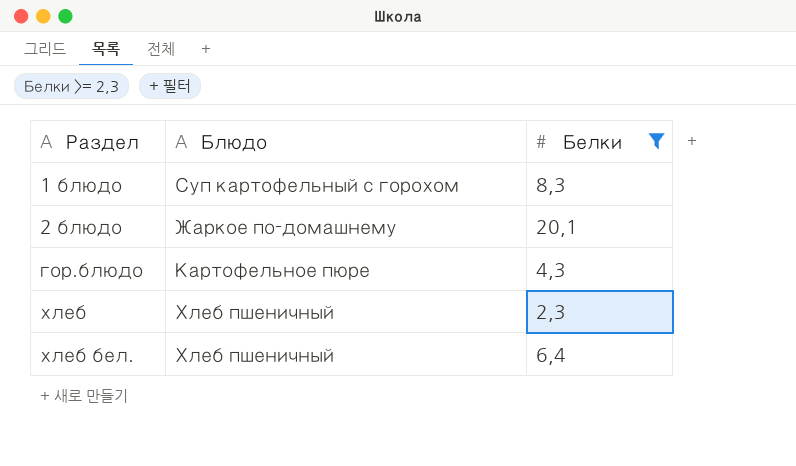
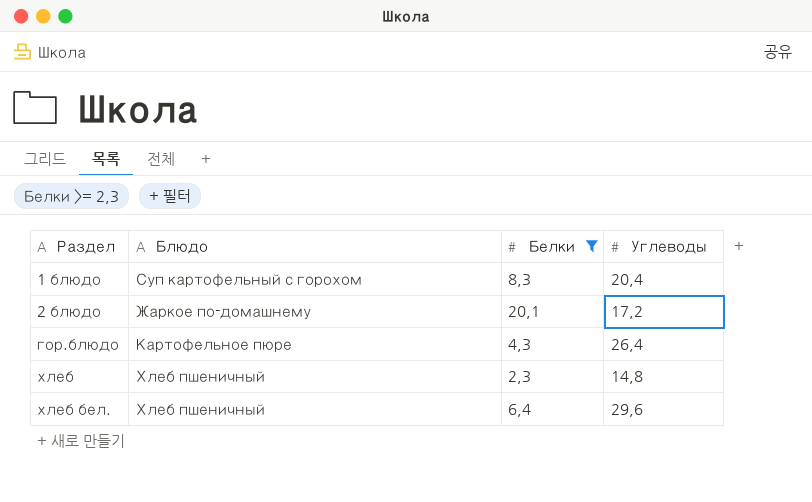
column Углеводы | position: none -> 4

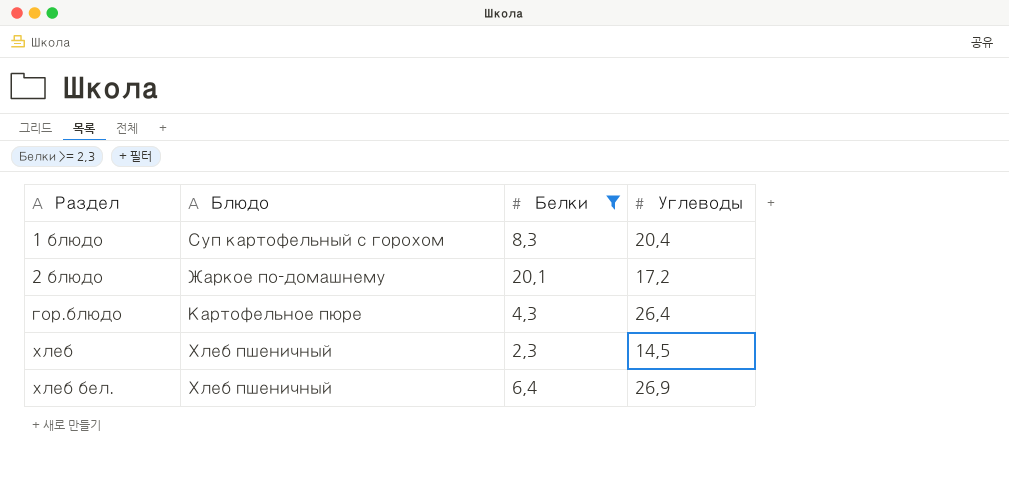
хлеб | Углеводы: 14,8 -> 14,5
хлеб бел. | Углеводы: 29,6 -> 26,9

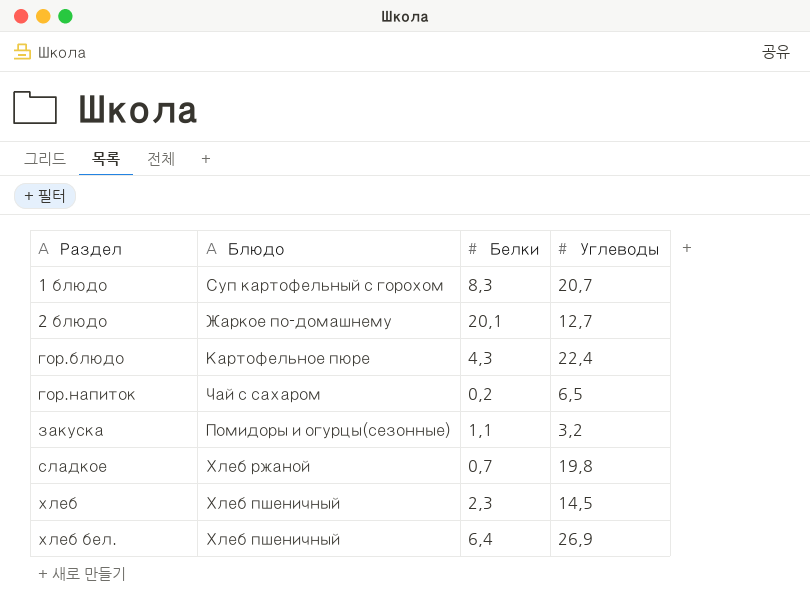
filter: Белки >= 2,3 -> none
1 блюдо | Углеводы: 20,4 -> 20,7
2 блюдо | Углеводы: 17,2 -> 12,7
гор.блюдо | Углеводы: 26,4 -> 22,4

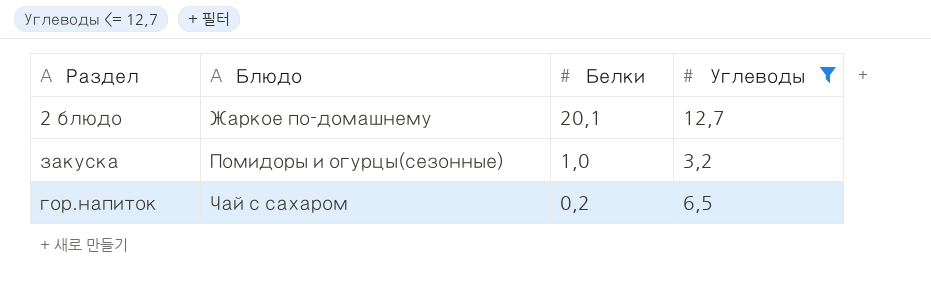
filter: none -> Углеводы <= 12,7
row order: Раздел ascending -> Блюдо ascending
закуска | Белки: 1,1 -> 1,0

